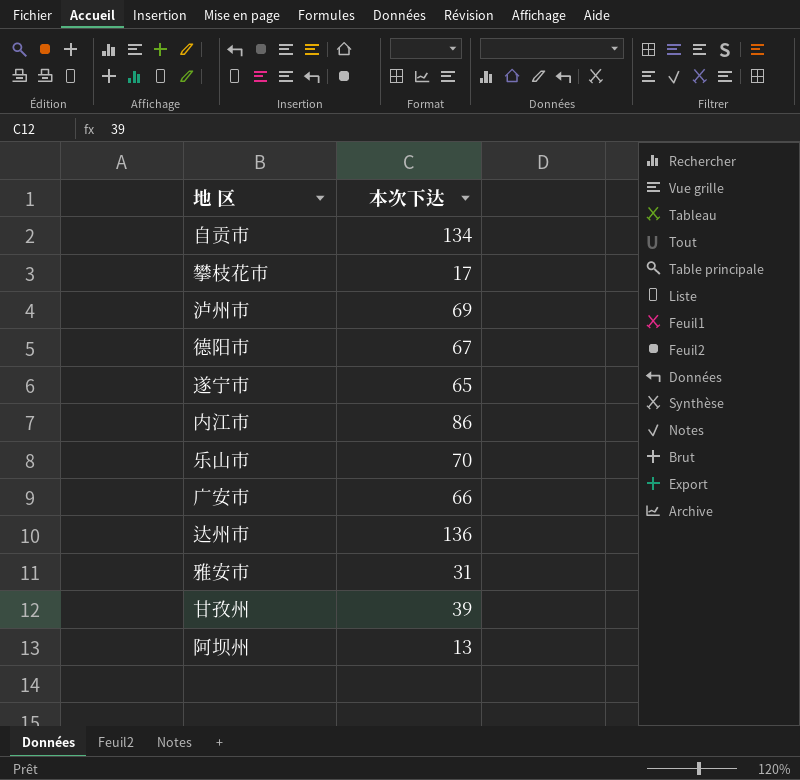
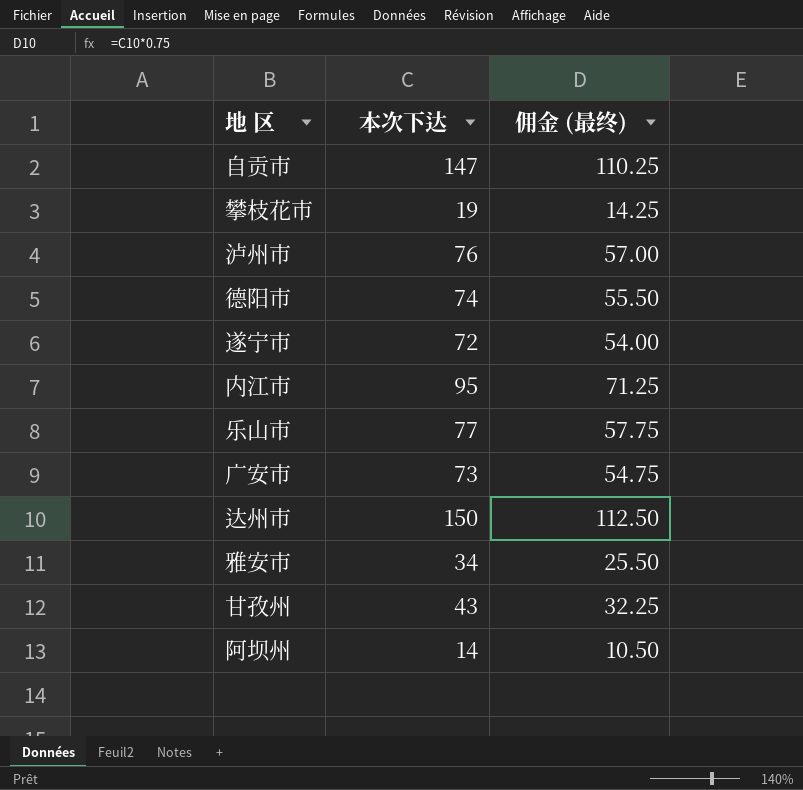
column 佣金 (最终) | formula: none -> [本次下达] * 0.75
自贡市 | 本次下达: 134 -> 147
攀枝花市 | 本次下达: 17 -> 19
泸州市 | 本次下达: 69 -> 76
德阳市 | 本次下达: 67 -> 74
遂宁市 | 本次下达: 65 -> 72
内江市 | 本次下达: 86 -> 95
乐山市 | 本次下达: 70 -> 77
广安市 | 本次下达: 66 -> 73
达州市 | 本次下达: 136 -> 150
雅安市 | 本次下达: 31 -> 34
甘孜州 | 本次下达: 39 -> 43
阿坝州 | 本次下达: 13 -> 14

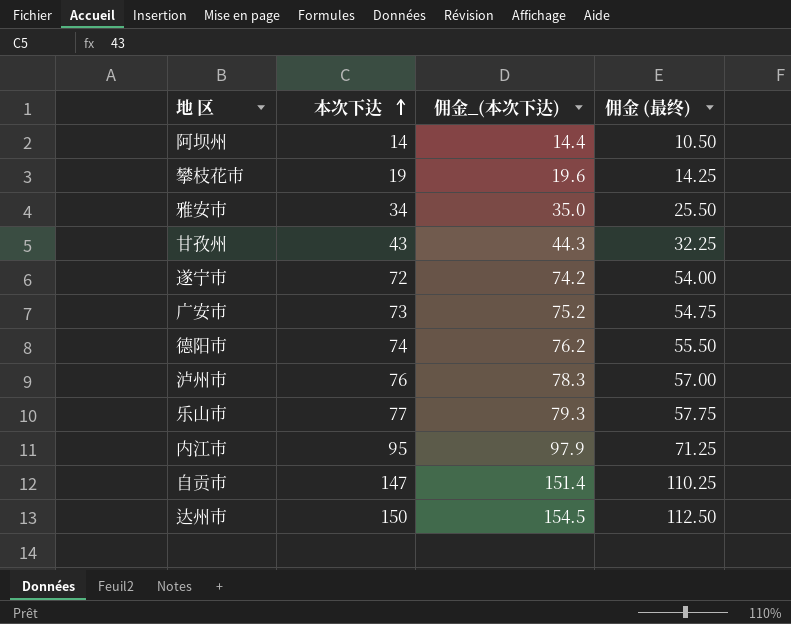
row order: none -> 本次下达 ascending
column 佣金_(本次下达) | formula: none -> [本次下达] * 1.03

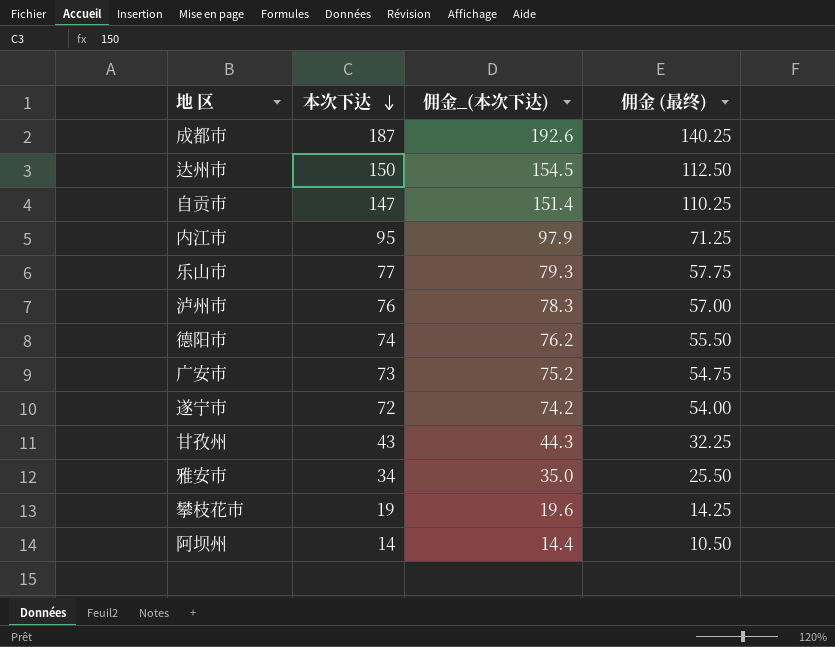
row order: 本次下达 ascending -> 本次下达 descending
row 成都市: none -> 187 | 192.6 | 140.25

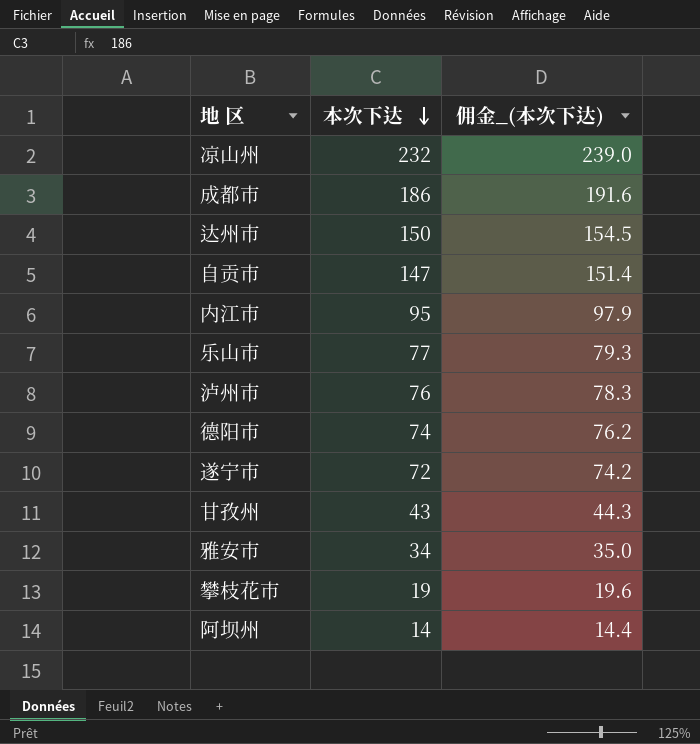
column 佣金 (最终) | formula: [本次下达] * 0.75 -> none
row 广安市: 73 | 75.2 | 54.75 -> none
row 凉山州: none -> 232 | 239.0
成都市 | 本次下达: 187 -> 186
成都市 | 佣金_(本次下达): 192.6 -> 191.6

